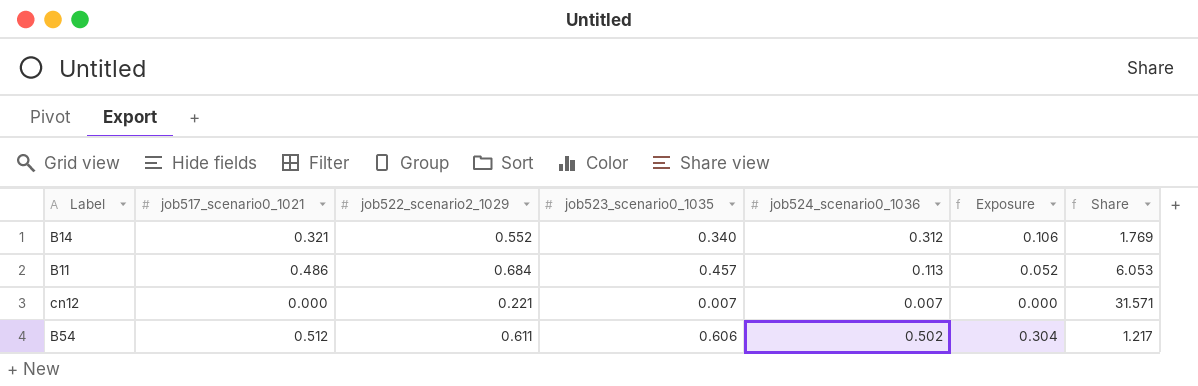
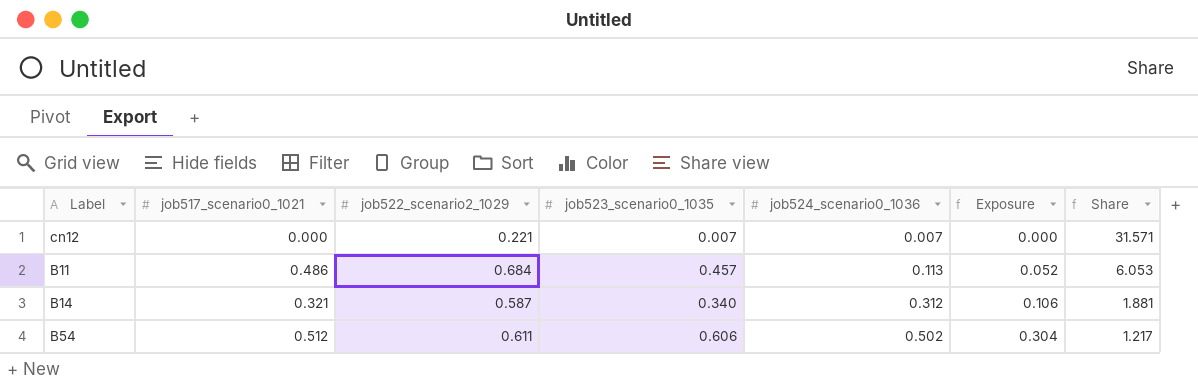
row order: none -> job524_scenario0_1036 ascending
B14 | job522_scenario2_1029: 0.552 -> 0.587
B14 | Share: 1.769 -> 1.881

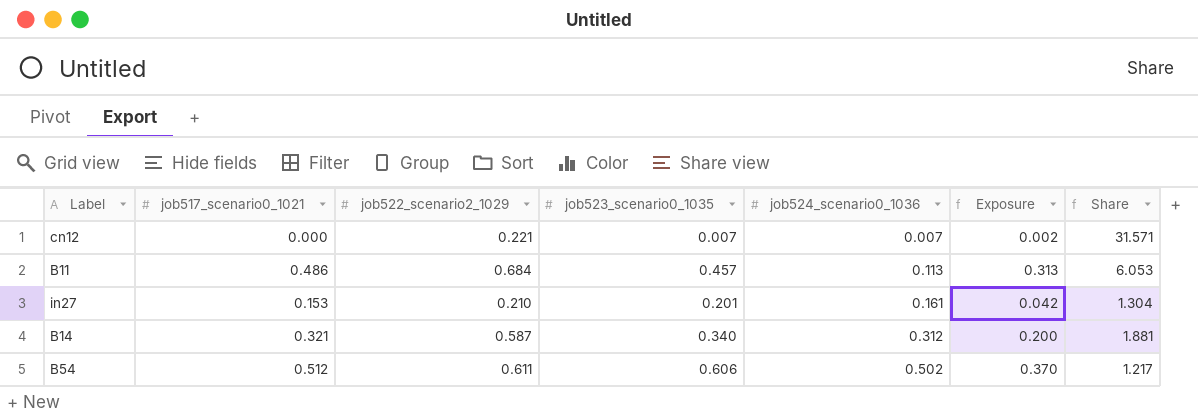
column Exposure | formula: [job523_scenario0_1035] * [job524_scenario0_1036] -> [job522_scenario2_1029] * [job523_scenario0_1035]
row in27: none -> 0.153 | 0.210 | 0.201 | 0.161 | 0.042 | 1.304

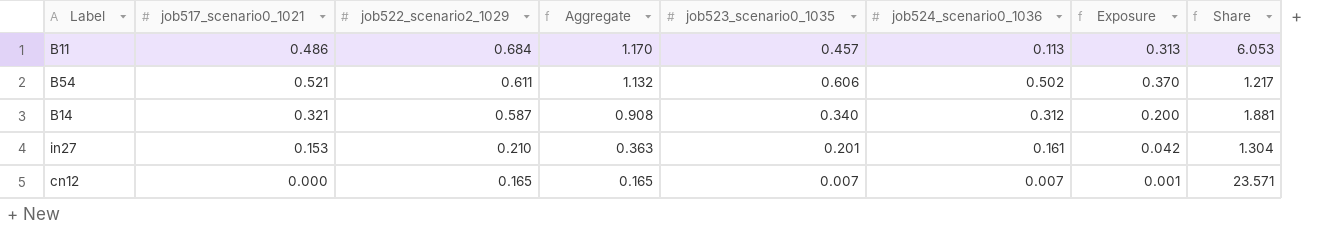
row order: job524_scenario0_1036 ascending -> job522_scenario2_1029 descending
column Aggregate | formula: none -> [job517_scenario0_1021] + [job522_scenario2_1029]
B54 | job517_scenario0_1021: 0.512 -> 0.521
cn12 | job522_scenario2_1029: 0.221 -> 0.165
cn12 | Exposure: 0.002 -> 0.001
cn12 | Share: 31.571 -> 23.571

